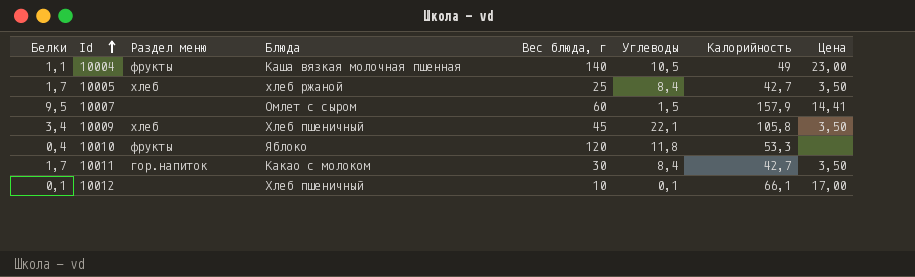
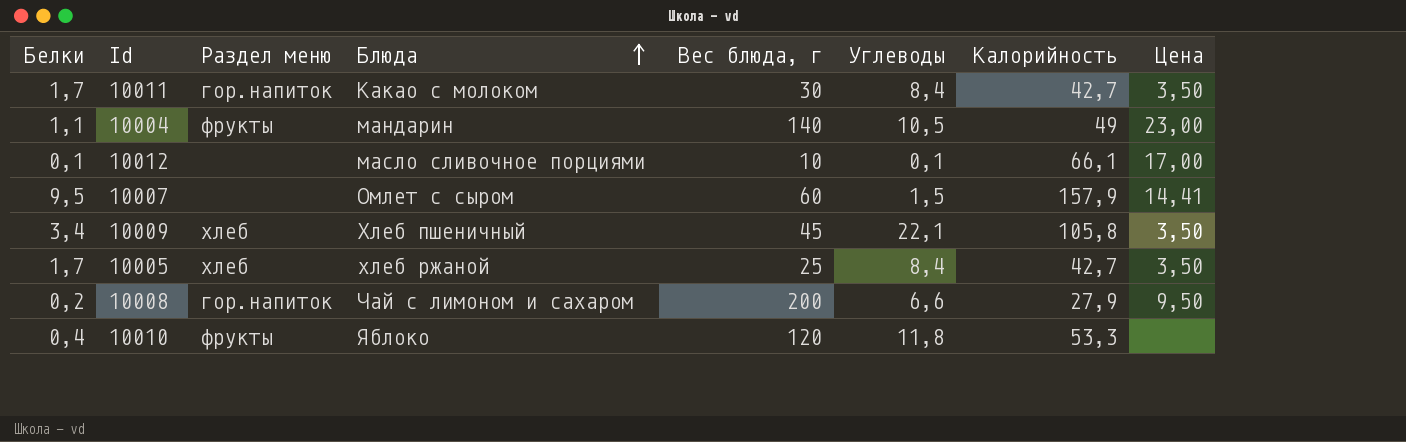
row order: Id ascending -> Блюда ascending
10004 | Блюда: Каша вязкая молочная пшенная -> мандарин
10012 | Блюда: Хлеб пшеничный -> масло сливочное порциями
row 10008: none -> 0,2 | гор.напиток | Чай с лимоном и сахаром | 200 | 6,6 | 27,9 | 9,50

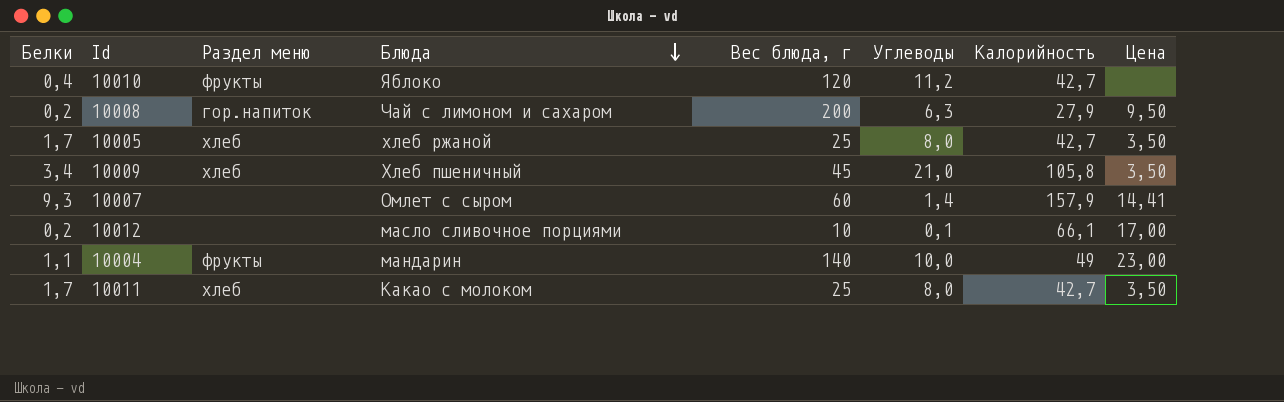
row order: Блюда ascending -> Блюда descending
10010 | Углеводы: 11,8 -> 11,2
10010 | Калорийность: 53,3 -> 42,7
10008 | Углеводы: 6,6 -> 6,3
10005 | Углеводы: 8,4 -> 8,0
10009 | Углеводы: 22,1 -> 21,0
10007 | Белки: 9,5 -> 9,3
10007 | Углеводы: 1,5 -> 1,4
10012 | Белки: 0,1 -> 0,2
10004 | Углеводы: 10,5 -> 10,0
10011 | Раздел меню: гор.напиток -> хлеб
10011 | Вес блюда, г: 30 -> 25
10011 | Углеводы: 8,4 -> 8,0

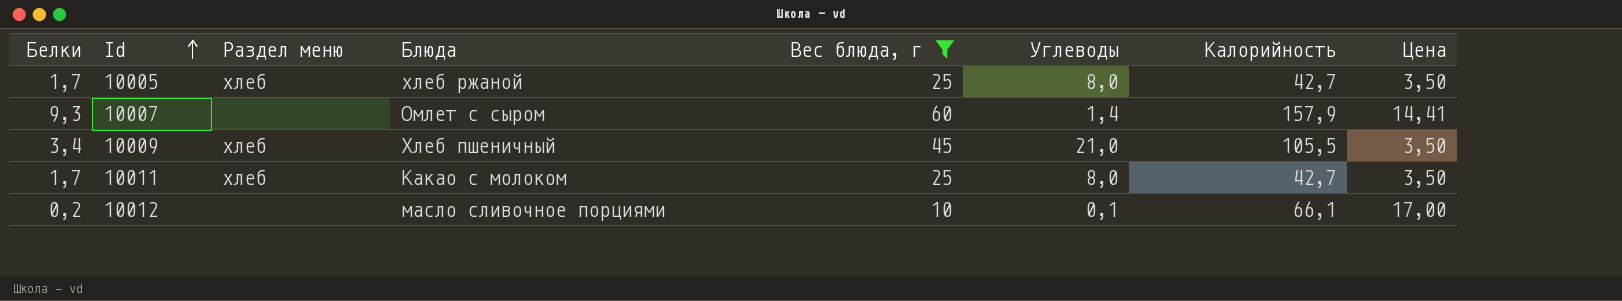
filter: none -> Вес блюда, г <= 60
row order: Блюда descending -> Id ascending
10009 | Калорийность: 105,8 -> 105,5

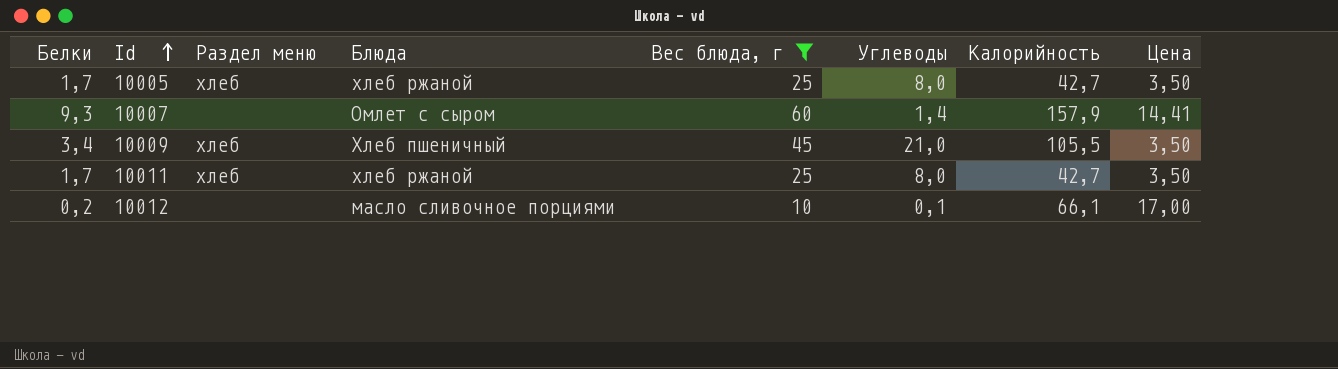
10011 | Блюда: Какао с молоком -> хлеб ржаной

